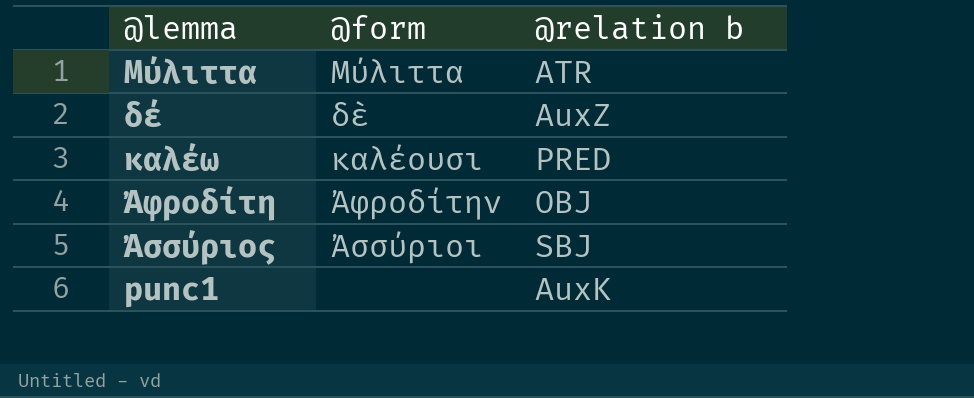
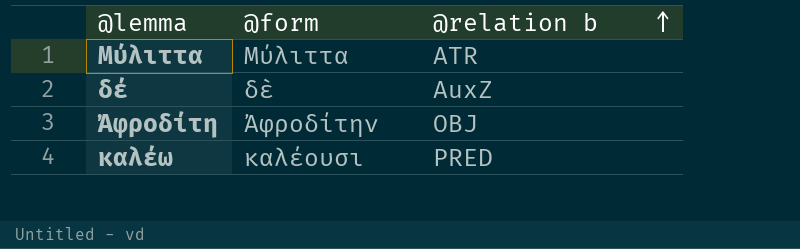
row order: none -> @relation b ascending
row Ἀσσύριος: Ἀσσύριοι | SBJ -> none
row punc1: none | AuxK -> none

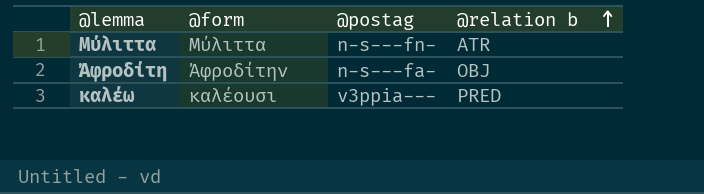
column @postag | position: none -> 3
row δέ: δὲ | AuxZ -> none

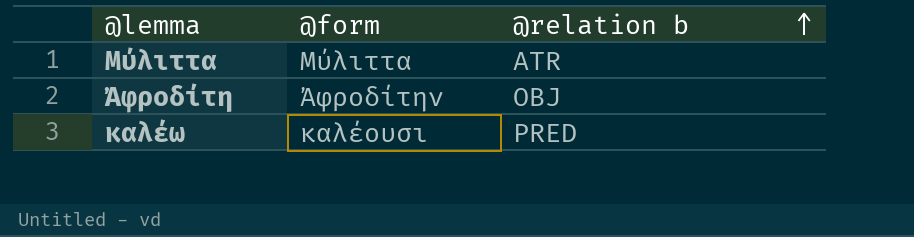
column @postag | position: 3 -> none

